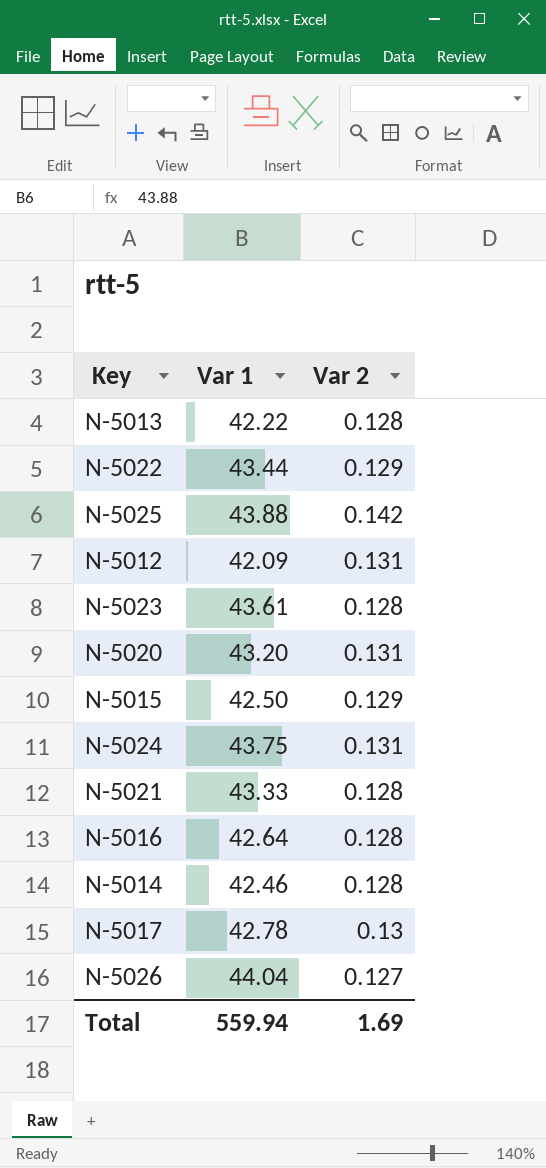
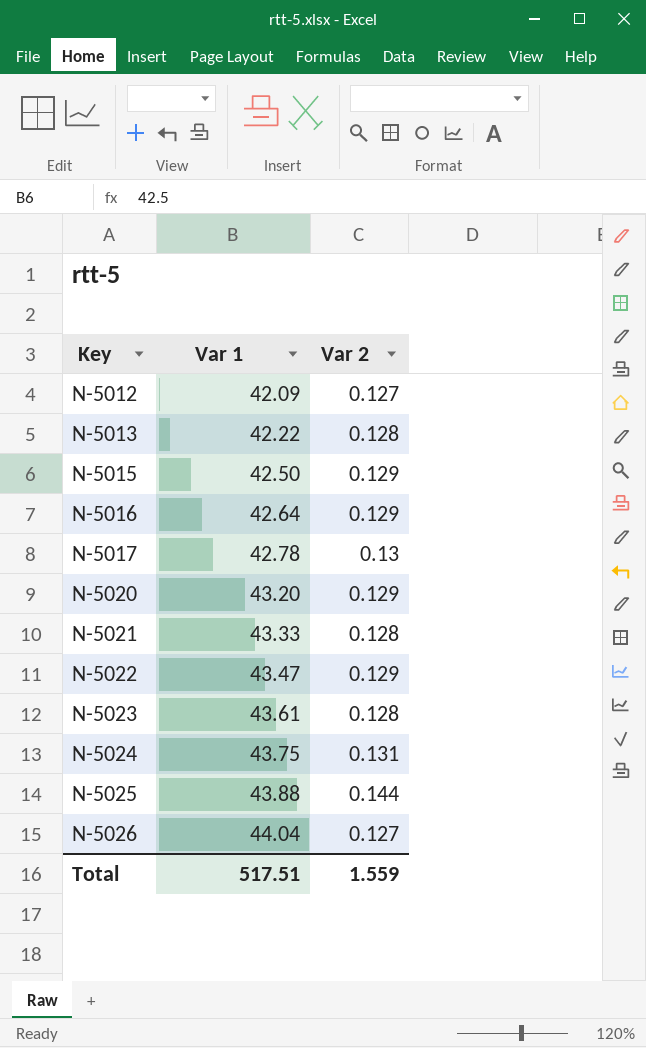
row order: none -> Key ascending
row N-5014: 42.46 | 0.128 -> none
N-5012 | Var 2: 0.131 -> 0.127
N-5016 | Var 2: 0.128 -> 0.129
N-5020 | Var 2: 0.131 -> 0.129
N-5022 | Var 1: 43.44 -> 43.47
N-5025 | Var 2: 0.142 -> 0.144
Total | Var 1: 559.94 -> 517.51
Total | Var 2: 1.69 -> 1.559

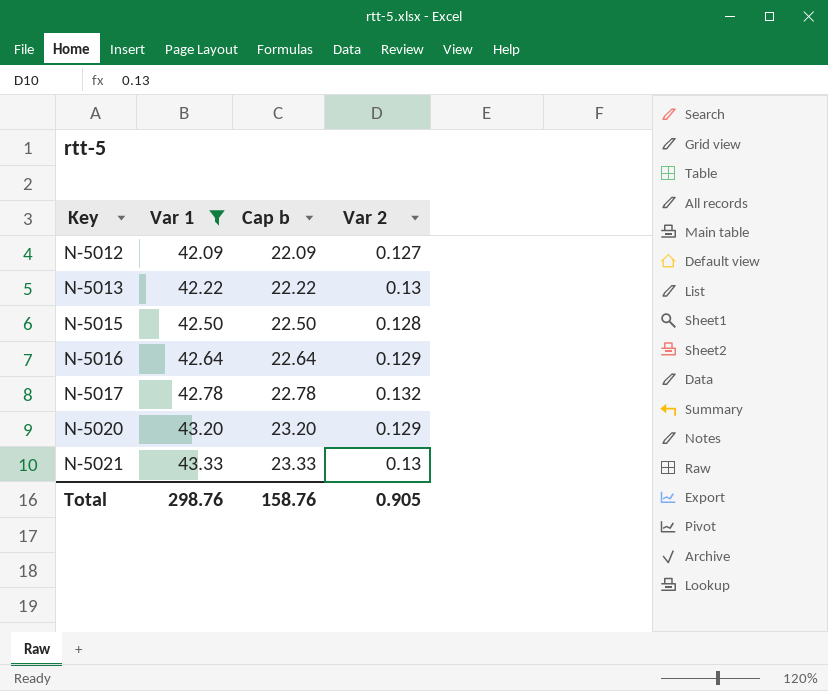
filter: none -> Var 1 <= 43.33
column Cap b | formula: none -> [Var 1] - 20
N-5013 | Var 2: 0.128 -> 0.13
N-5015 | Var 2: 0.129 -> 0.128
N-5017 | Var 2: 0.13 -> 0.132
N-5021 | Var 2: 0.128 -> 0.13
Total | Var 1: 517.51 -> 298.76
Total | Var 2: 1.559 -> 0.905

